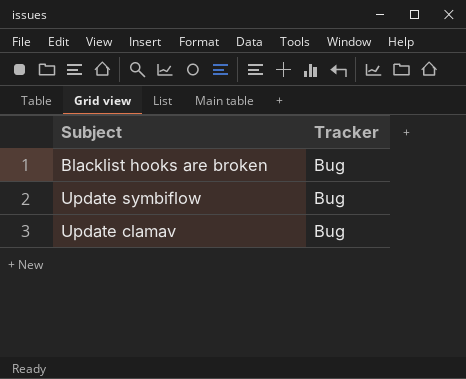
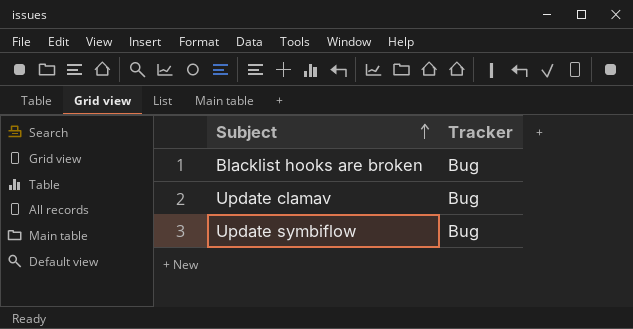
row order: none -> Subject ascending

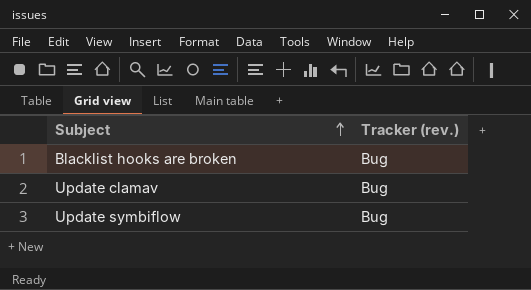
column name: Tracker -> Tracker (rev.)

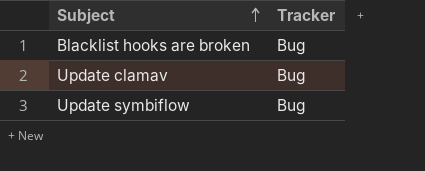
column name: Tracker (rev.) -> Tracker

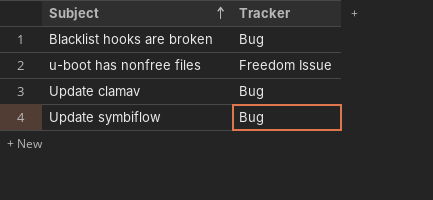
row u-boot has nonfree files: none -> Freedom Issue

